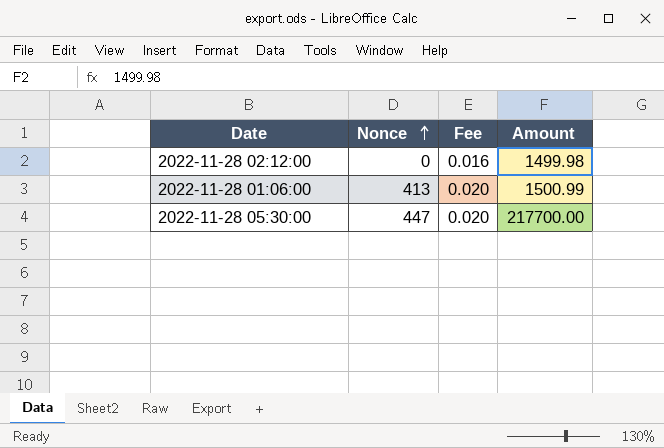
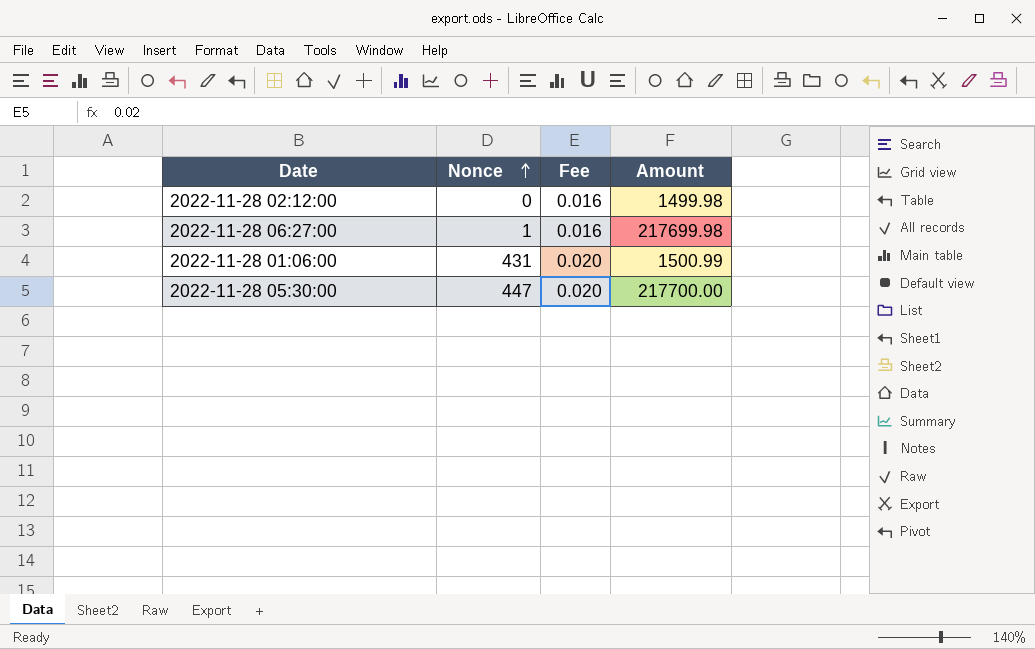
row 2022-11-28 06:27:00: none -> 1 | 0.016 | 217699.98
2022-11-28 01:06:00 | Nonce: 413 -> 431

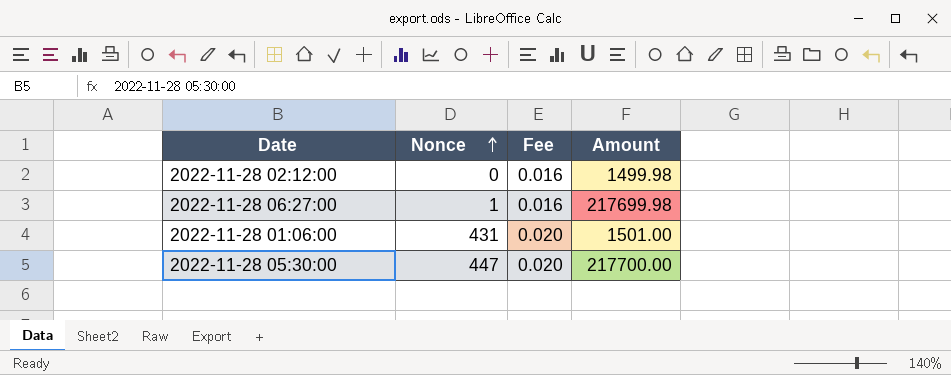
2022-11-28 01:06:00 | Amount: 1500.99 -> 1501.00

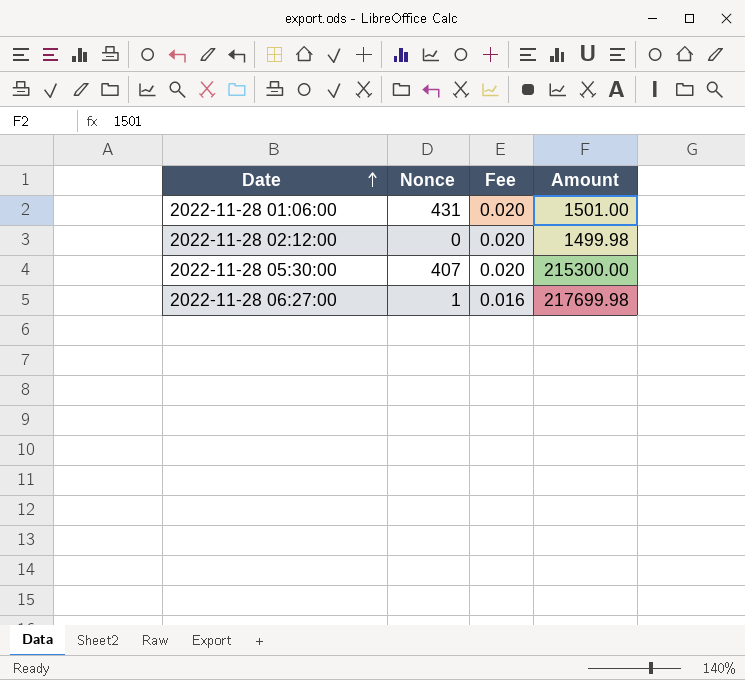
row order: Nonce ascending -> Date ascending
2022-11-28 02:12:00 | Fee: 0.016 -> 0.020
2022-11-28 05:30:00 | Nonce: 447 -> 407
2022-11-28 05:30:00 | Amount: 217700.00 -> 215300.00

